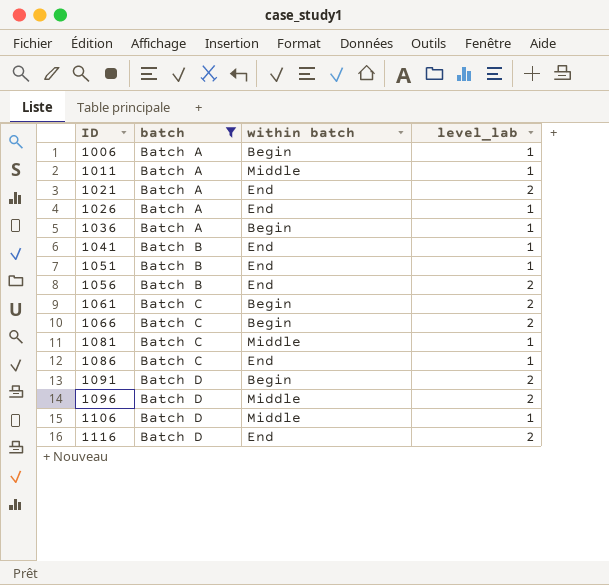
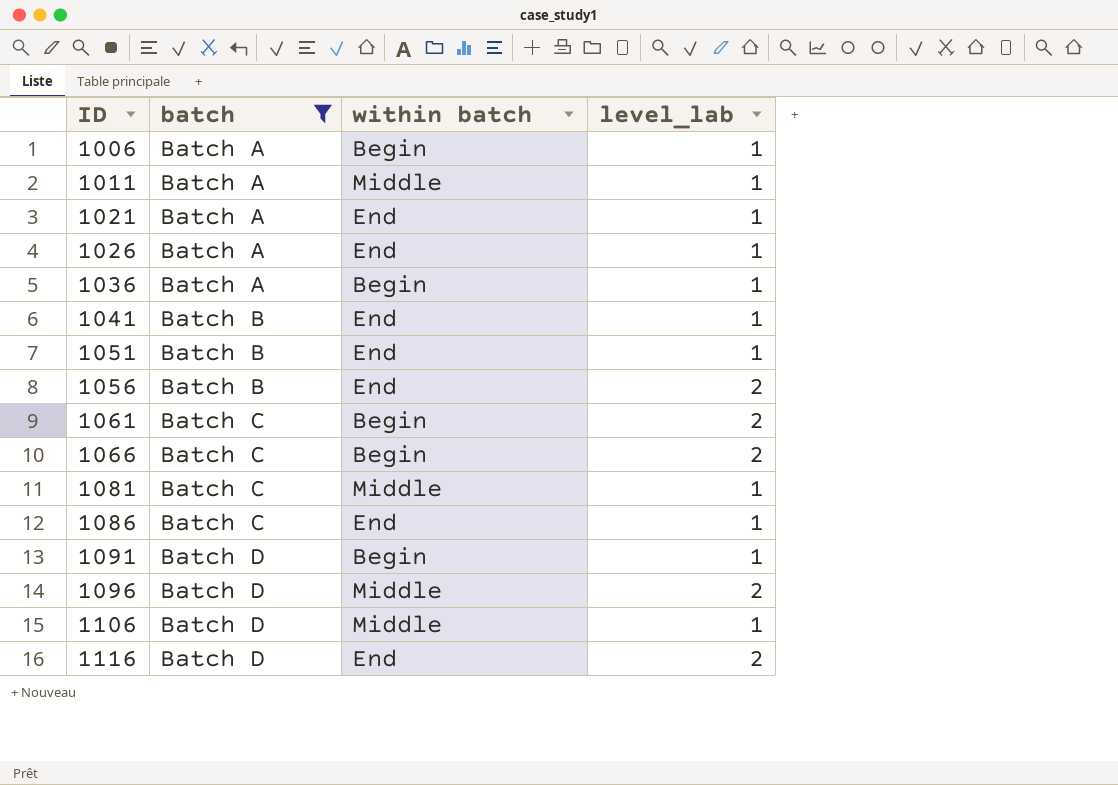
1021 | level_lab: 2 -> 1
1091 | level_lab: 2 -> 1

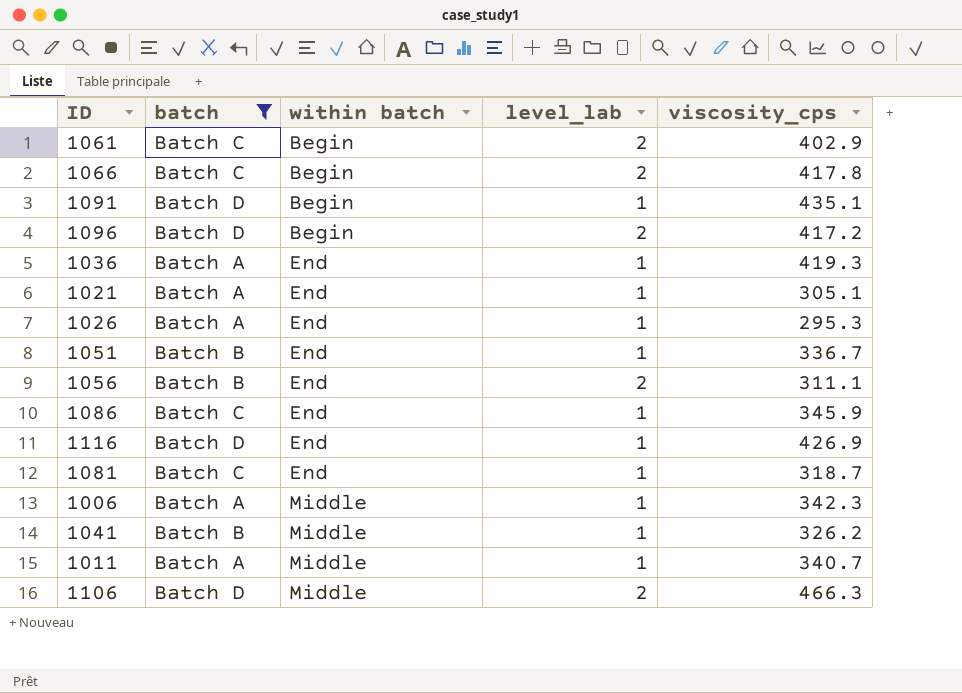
row order: ID ascending -> within batch ascending
column viscosity_cps | position: none -> 5
1096 | within batch: Middle -> Begin
1036 | within batch: Begin -> End
1116 | level_lab: 2 -> 1
1081 | within batch: Middle -> End
1006 | within batch: Begin -> Middle
1041 | within batch: End -> Middle
1106 | level_lab: 1 -> 2

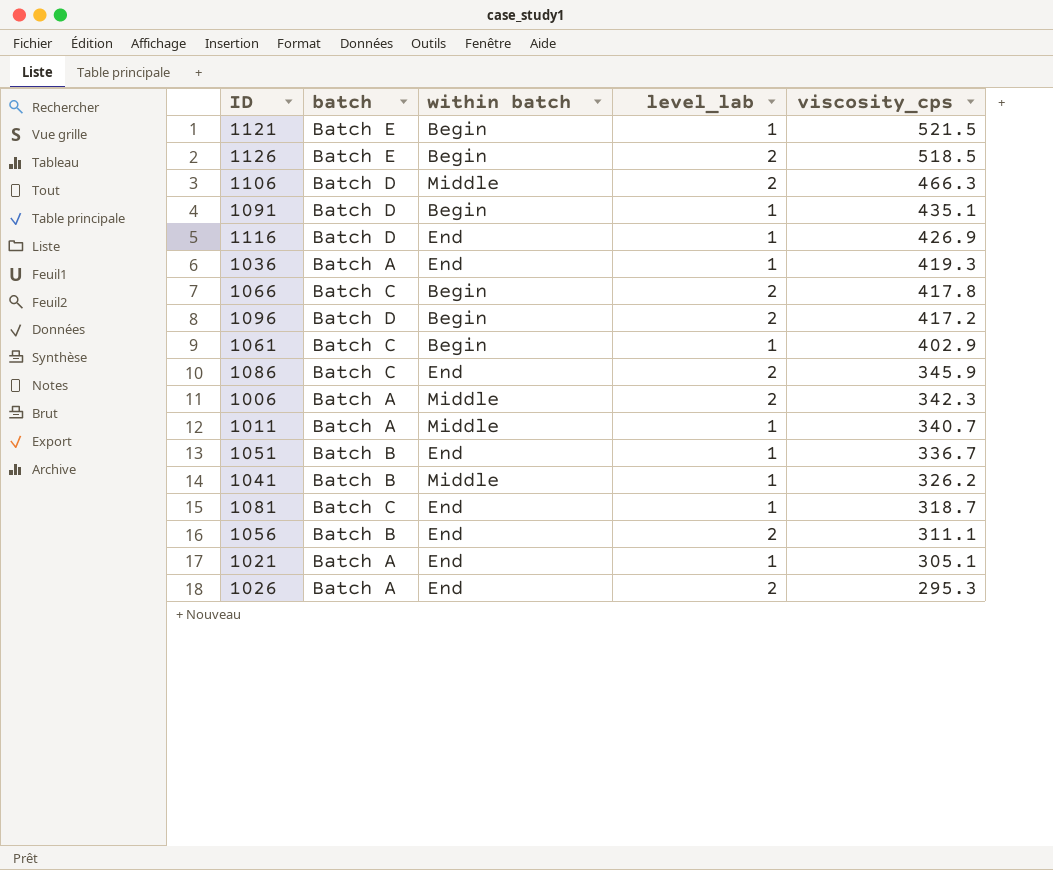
filter: batch != Batch E -> none
row order: within batch ascending -> viscosity_cps descending
1061 | level_lab: 2 -> 1
1086 | level_lab: 1 -> 2
1006 | level_lab: 1 -> 2
1026 | level_lab: 1 -> 2

